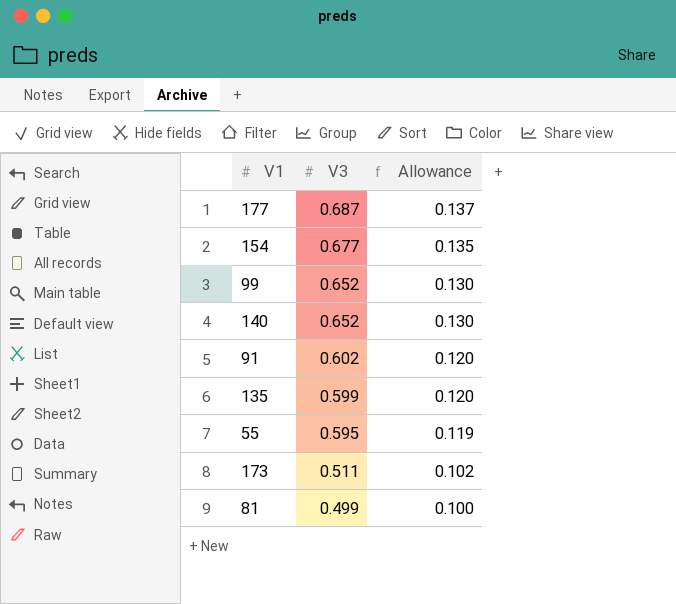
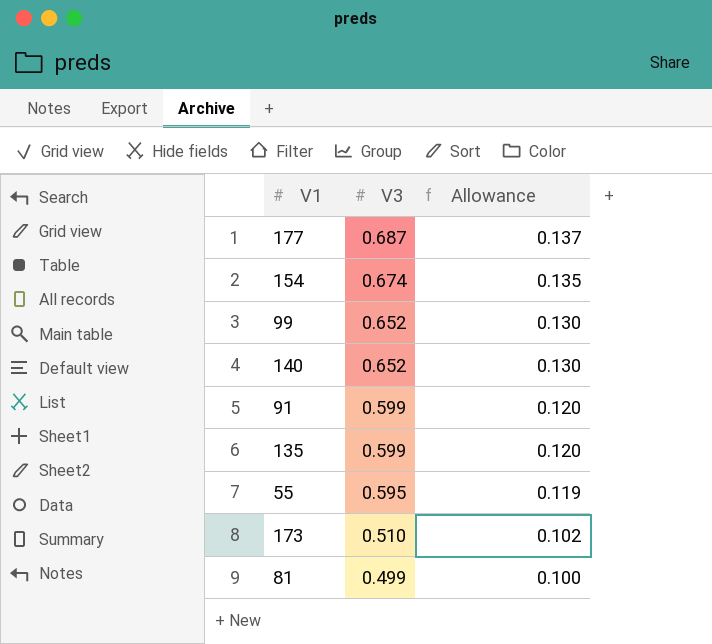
154 | V3: 0.677 -> 0.674
91 | V3: 0.602 -> 0.599
173 | V3: 0.511 -> 0.510

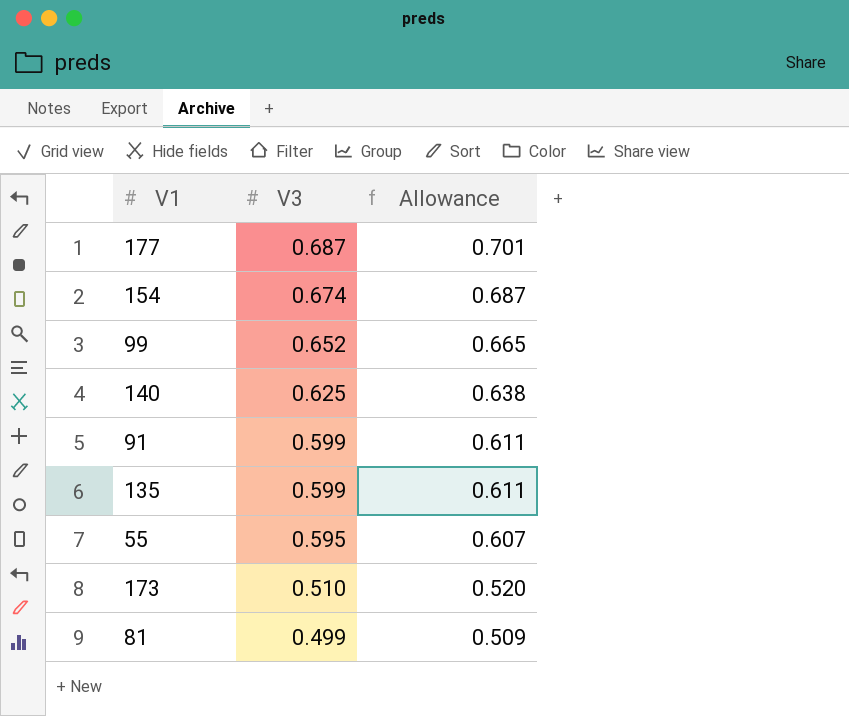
column Allowance | formula: [V3] * 0.2 -> [V3] * 1.02
140 | V3: 0.652 -> 0.625

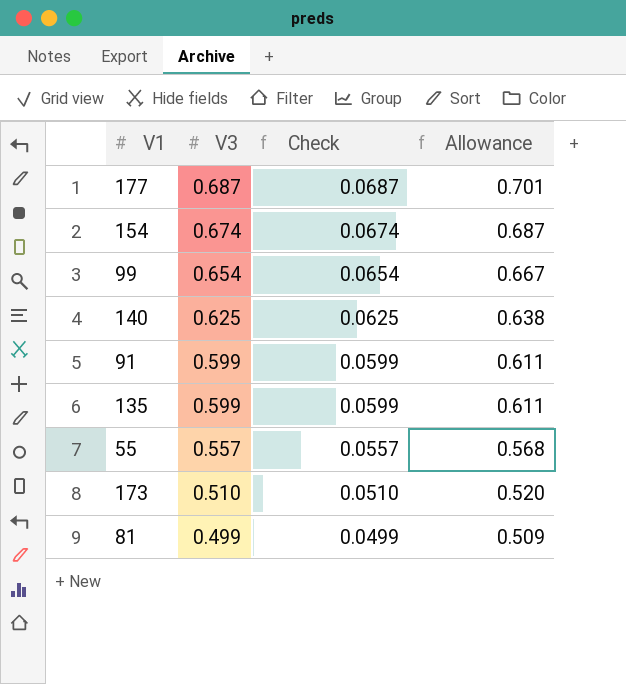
column Check | formula: none -> [V3] * 0.1
99 | V3: 0.652 -> 0.654
99 | Allowance: 0.665 -> 0.667
55 | V3: 0.595 -> 0.557
55 | Allowance: 0.607 -> 0.568

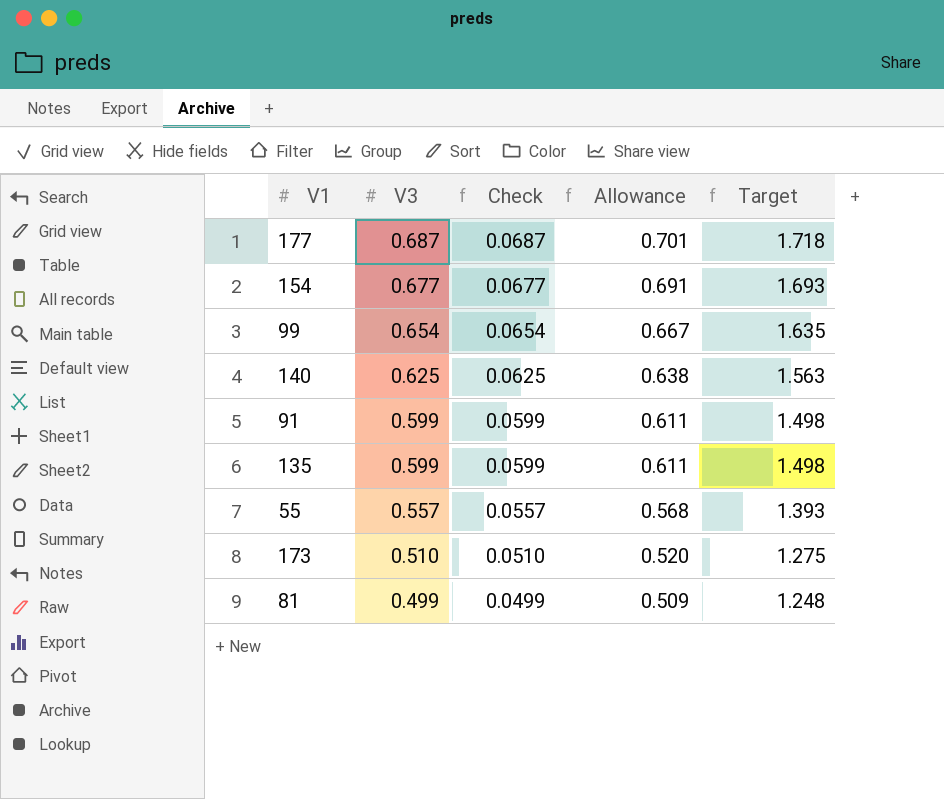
column Target | formula: none -> [V3] * 2.5
154 | V3: 0.674 -> 0.677
154 | Check: 0.0674 -> 0.0677
154 | Allowance: 0.687 -> 0.691

